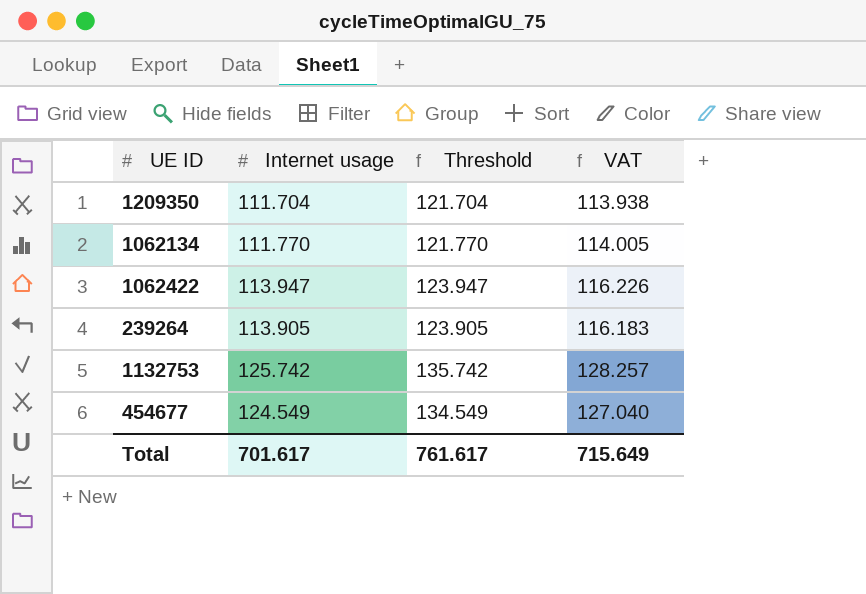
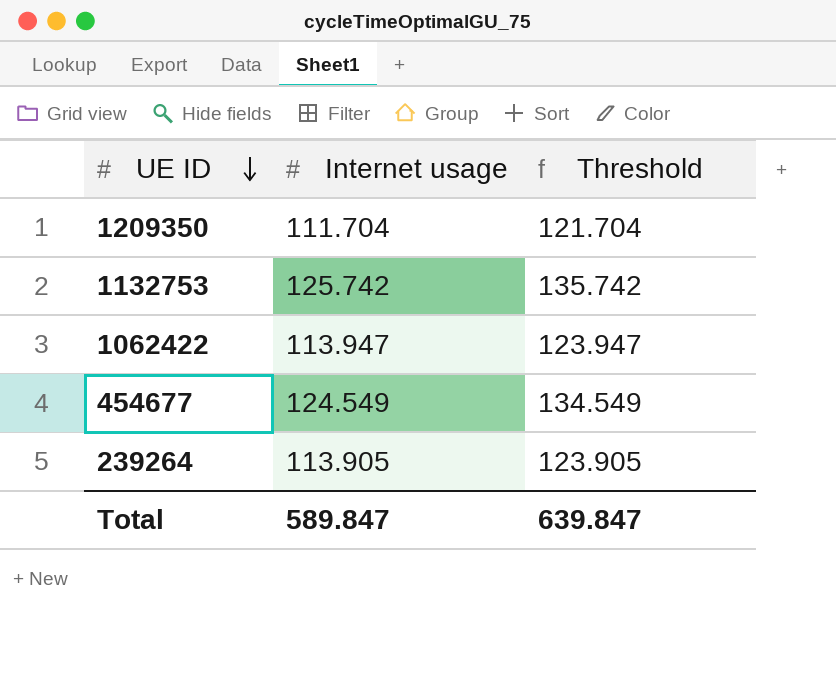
row order: none -> UE ID descending
column VAT | formula: [Internet usage] * 1.02 -> none
row 1062134: 111.770 | 121.770 | 114.005 -> none
Total | Internet usage: 701.617 -> 589.847
Total | Threshold: 761.617 -> 639.847

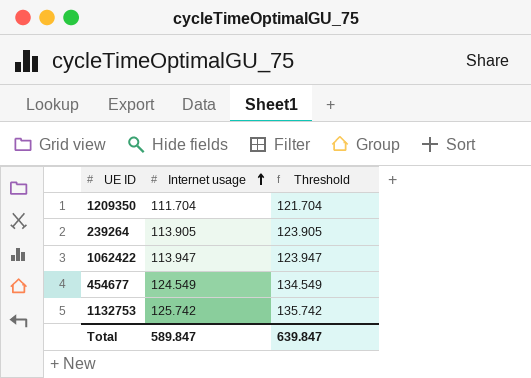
row order: UE ID descending -> Internet usage ascending

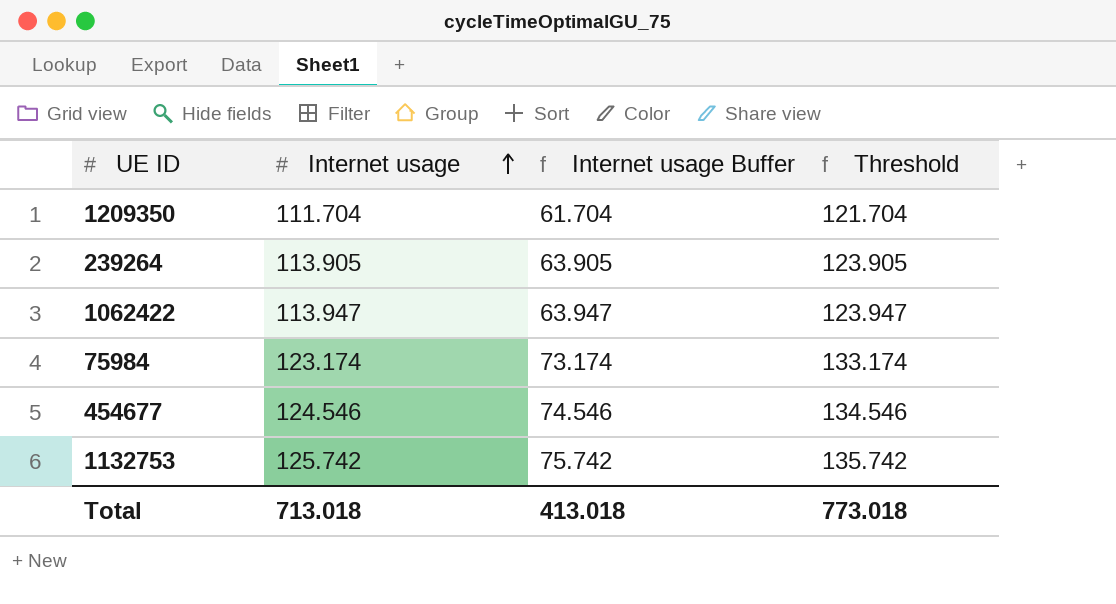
column Internet usage Buffer | formula: none -> [Internet usage] - 50
row 75984: none -> 123.174 | 73.174 | 133.174
454677 | Internet usage: 124.549 -> 124.546
454677 | Threshold: 134.549 -> 134.546
Total | Internet usage: 589.847 -> 713.018
Total | Threshold: 639.847 -> 773.018

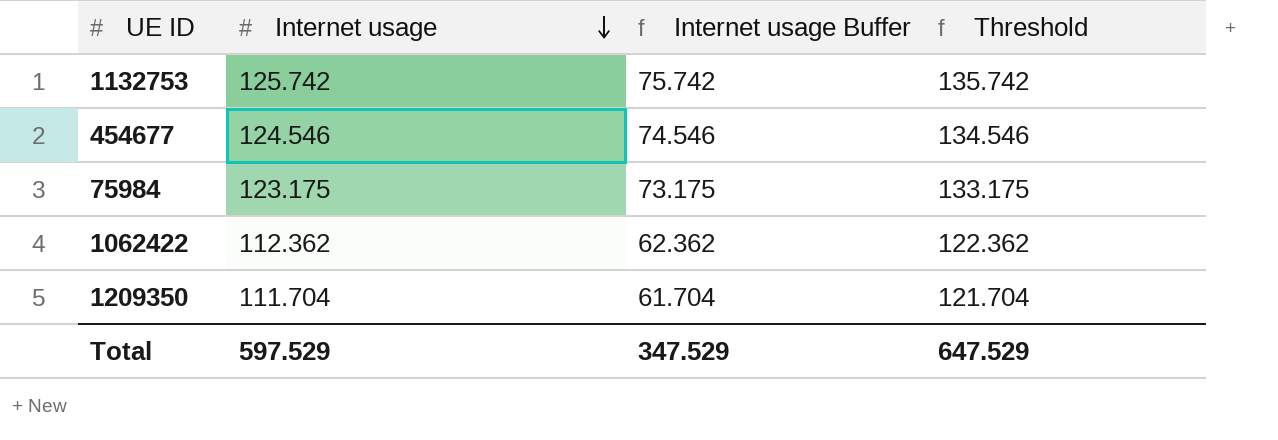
row order: Internet usage ascending -> Internet usage descending
row 239264: 113.905 | 63.905 | 123.905 -> none
75984 | Internet usage: 123.174 -> 123.175
75984 | Internet usage Buffer: 73.174 -> 73.175
75984 | Threshold: 133.174 -> 133.175
1062422 | Internet usage: 113.947 -> 112.362
1062422 | Internet usage Buffer: 63.947 -> 62.362
1062422 | Threshold: 123.947 -> 122.362
Total | Internet usage: 713.018 -> 597.529
Total | Internet usage Buffer: 413.018 -> 347.529
Total | Threshold: 773.018 -> 647.529

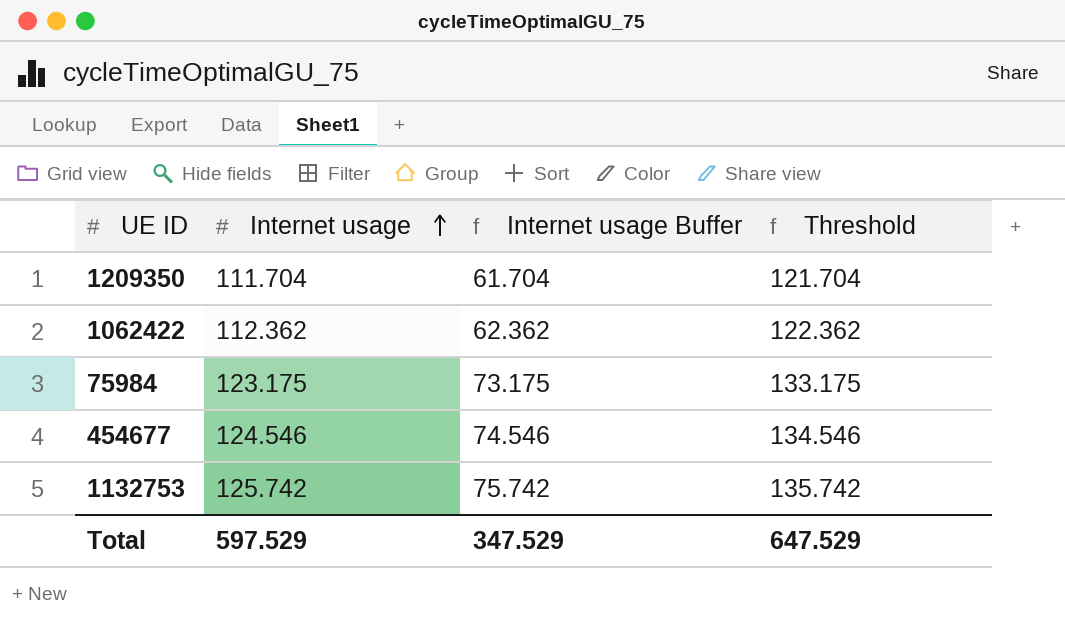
row order: Internet usage descending -> Internet usage ascending

